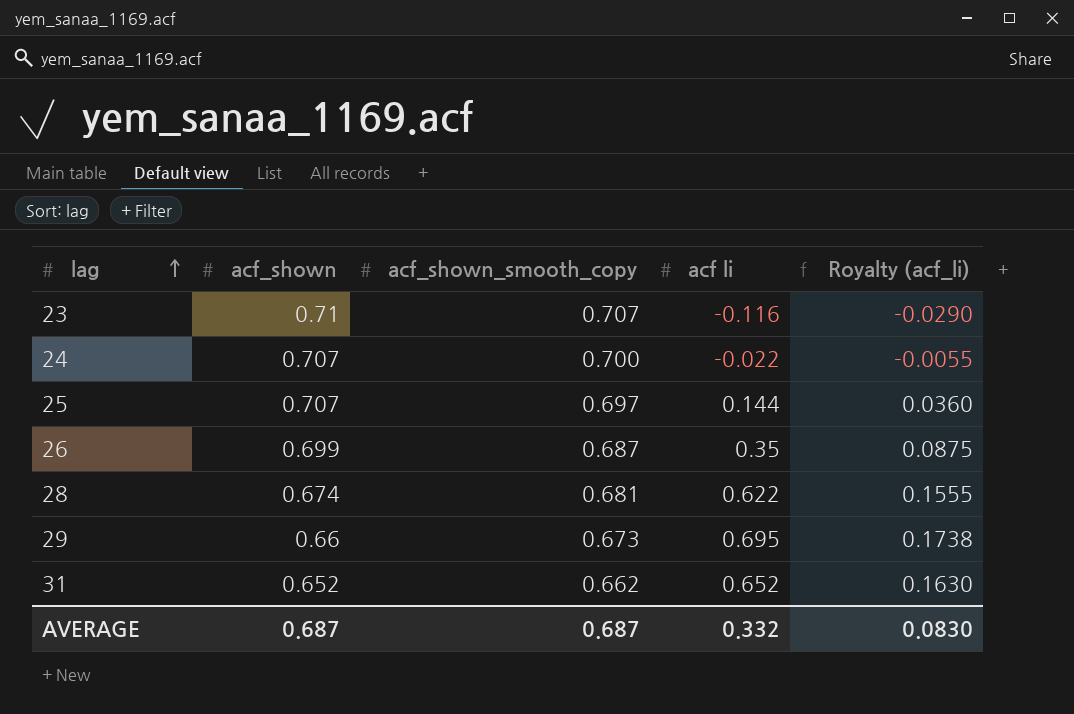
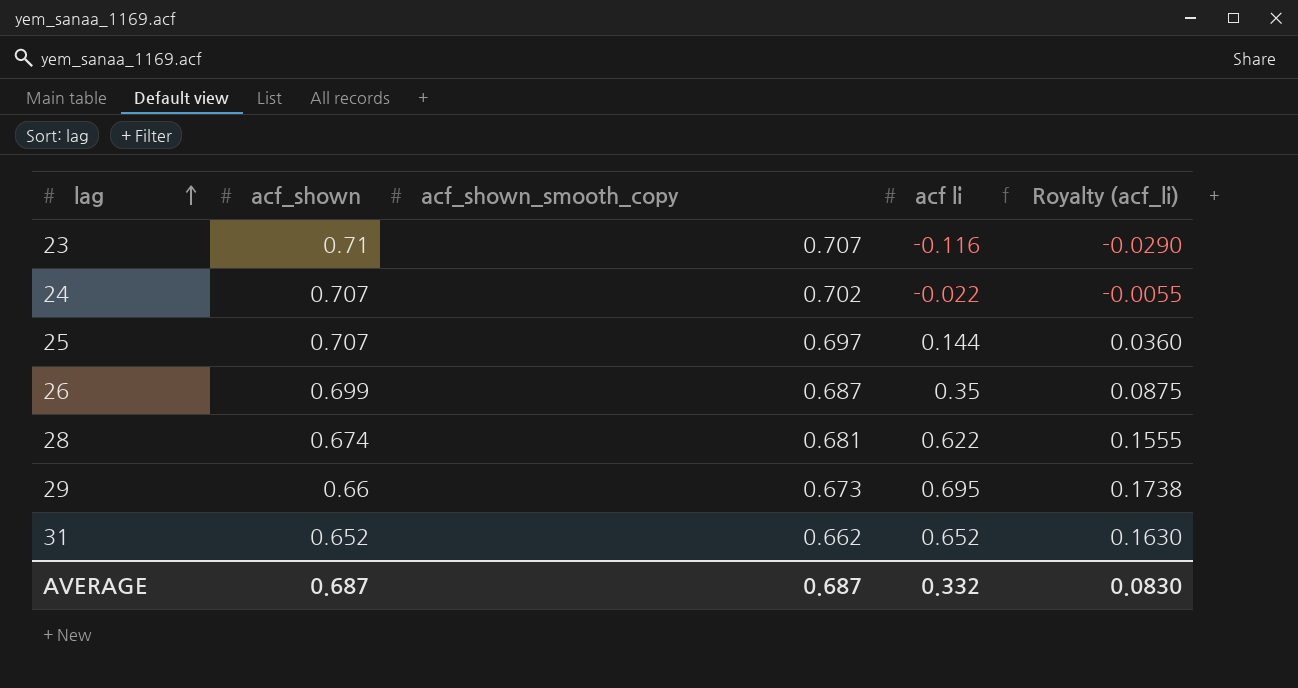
24 | acf_shown_smooth_copy: 0.700 -> 0.702

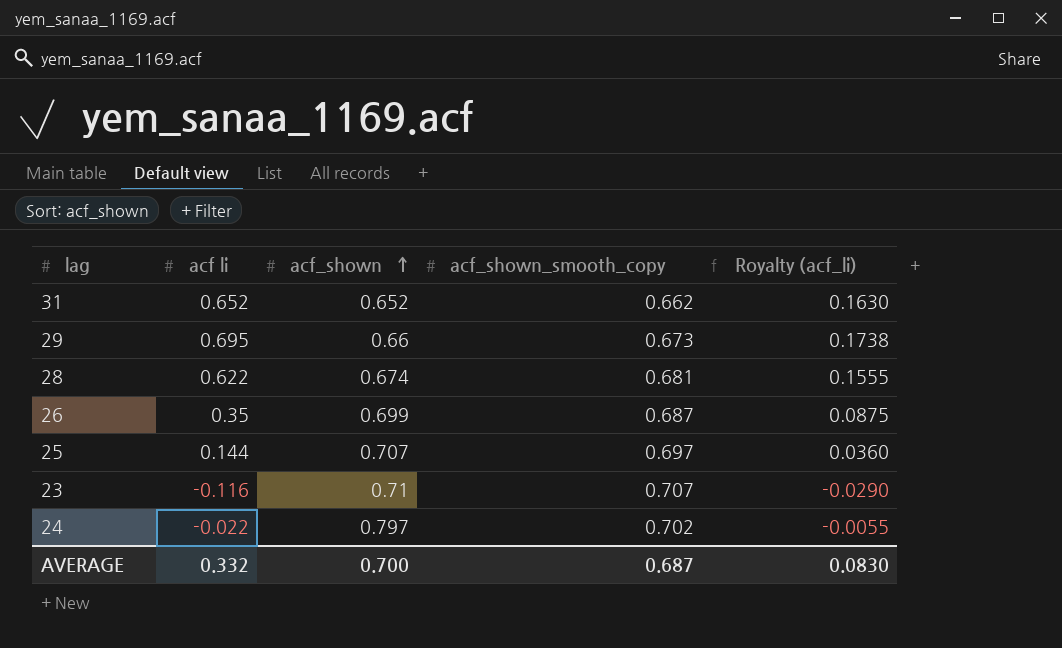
row order: lag ascending -> acf_shown ascending
column acf li | position: 4 -> 2
24 | acf_shown: 0.707 -> 0.797
AVERAGE | acf_shown: 0.687 -> 0.700

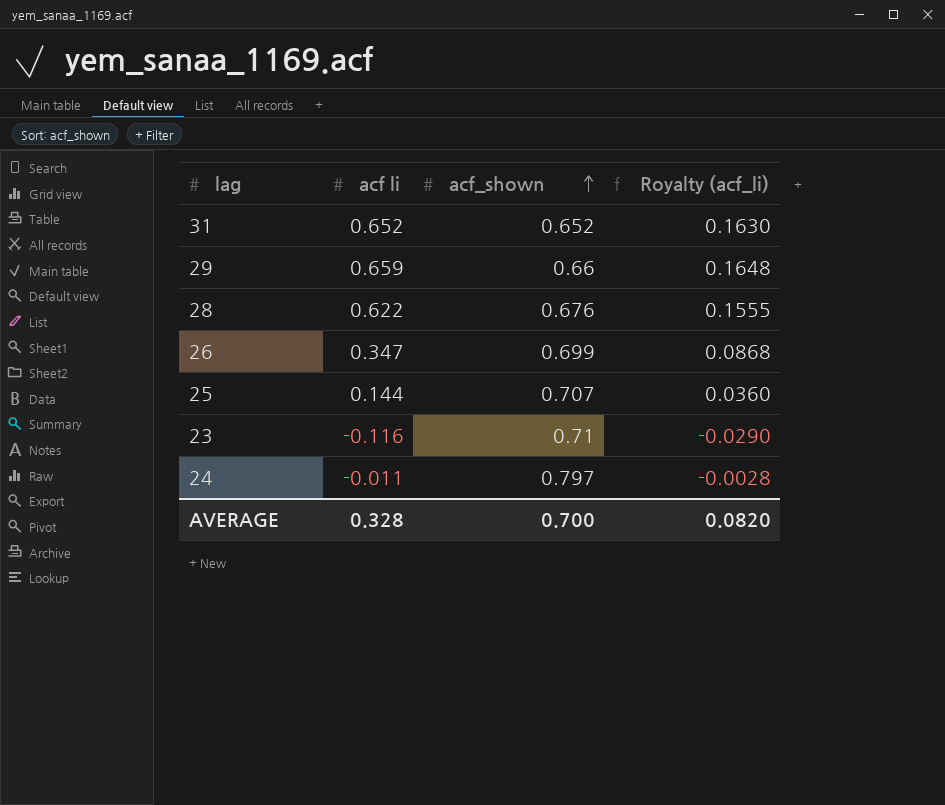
column acf_shown_smooth_copy | position: 4 -> none
29 | acf li: 0.695 -> 0.659
29 | Royalty (acf_li): 0.1738 -> 0.1648
28 | acf_shown: 0.674 -> 0.676
26 | acf li: 0.35 -> 0.347
26 | Royalty (acf_li): 0.0875 -> 0.0868
24 | acf li: -0.022 -> -0.011
24 | Royalty (acf_li): -0.0055 -> -0.0028
AVERAGE | acf li: 0.332 -> 0.328
AVERAGE | Royalty (acf_li): 0.0830 -> 0.0820

